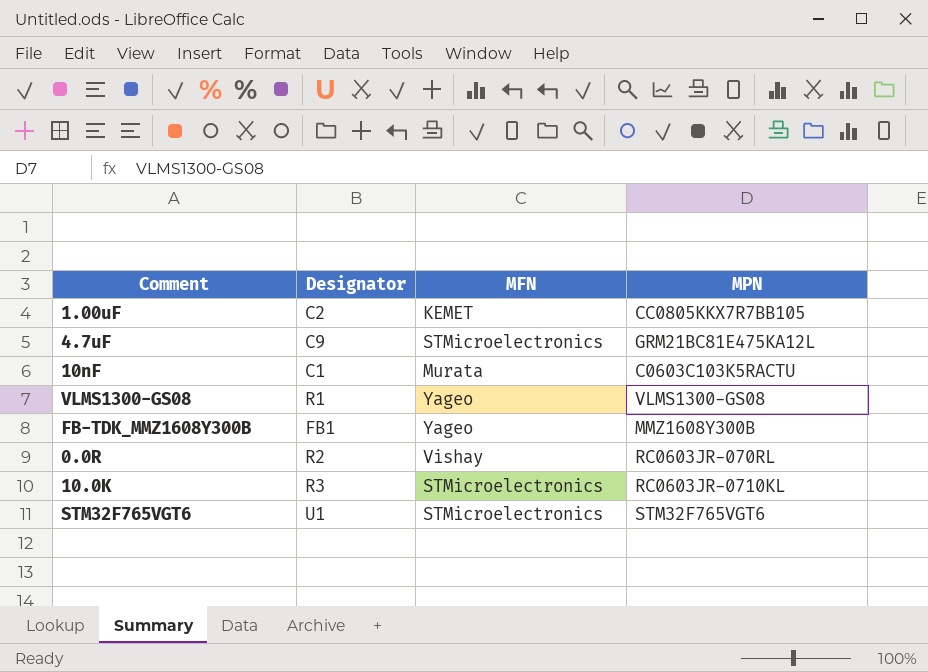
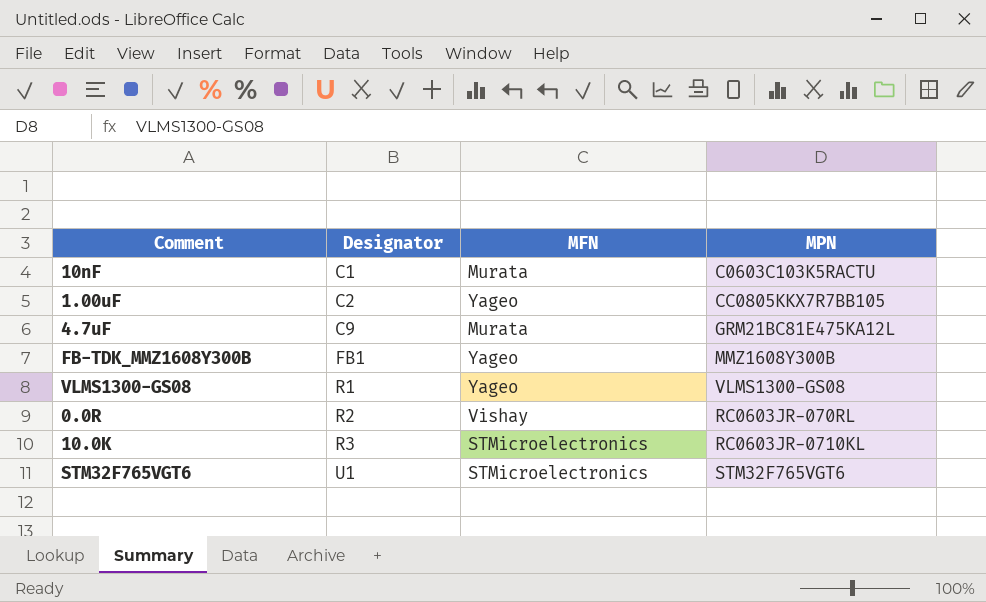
row order: none -> Designator ascending
1.00uF | MFN: KEMET -> Yageo
4.7uF | MFN: STMicroelectronics -> Murata

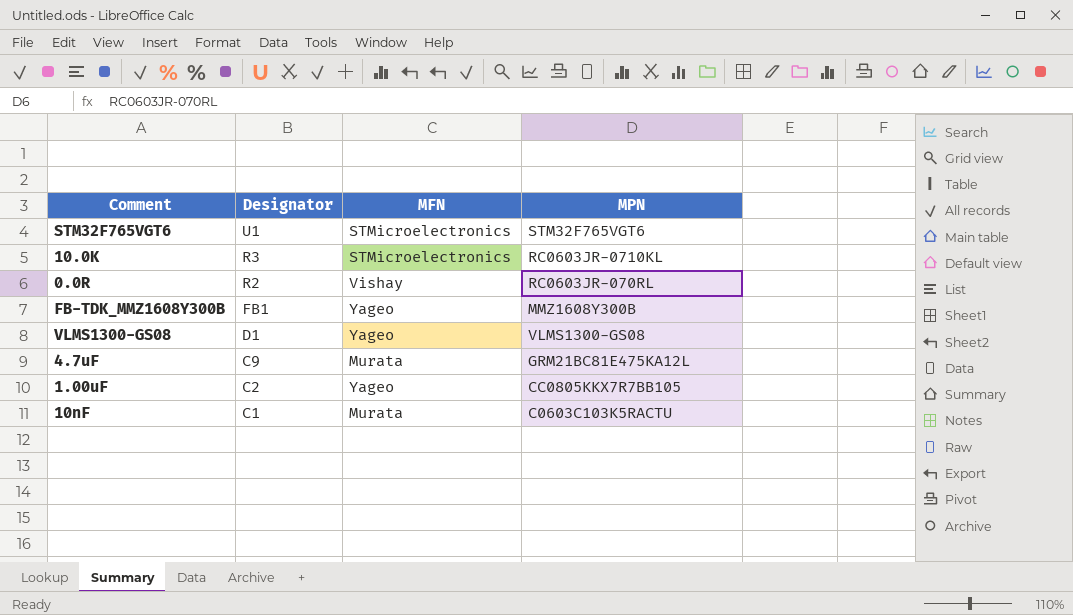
row order: Designator ascending -> Designator descending
VLMS1300-GS08 | Designator: R1 -> D1

